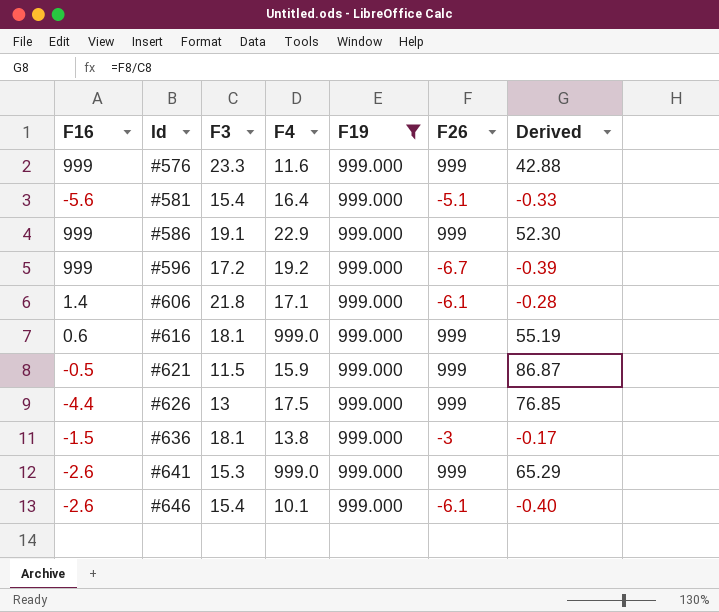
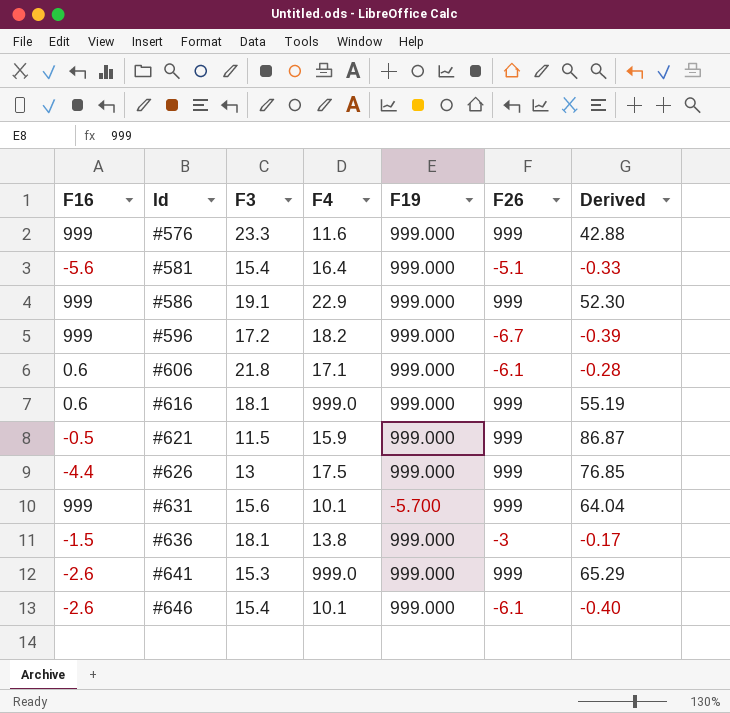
filter: F19 = 999.000 -> none
#596 | F4: 19.2 -> 18.2
#606 | F16: 1.4 -> 0.6

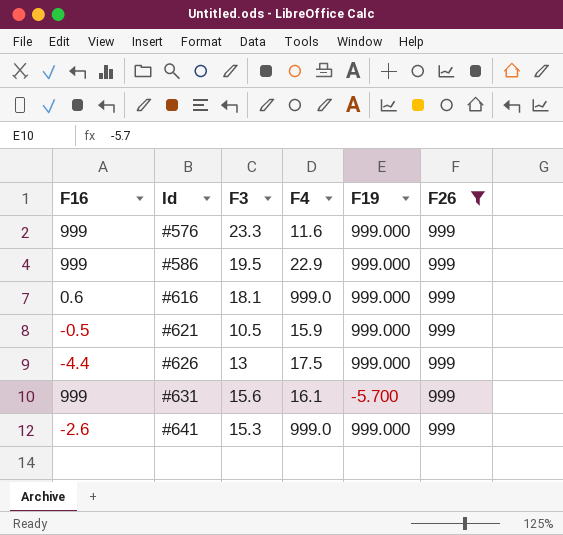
filter: none -> F26 = 999
column Derived | formula: [F26] / [F3] -> none
#586 | F3: 19.1 -> 19.5
#621 | F3: 11.5 -> 10.5
#631 | F4: 10.1 -> 16.1

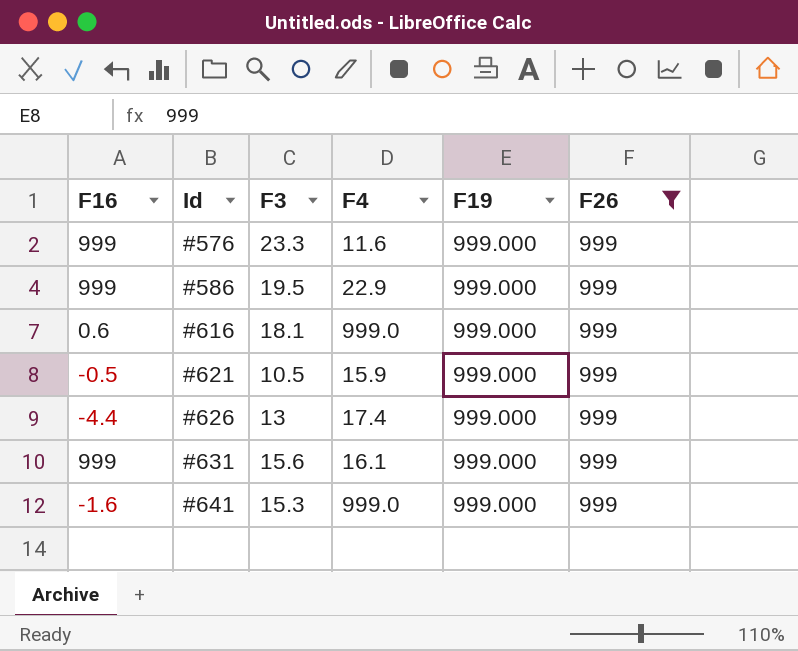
#626 | F4: 17.5 -> 17.4
#631 | F19: -5.700 -> 999.000
#641 | F16: -2.6 -> -1.6

